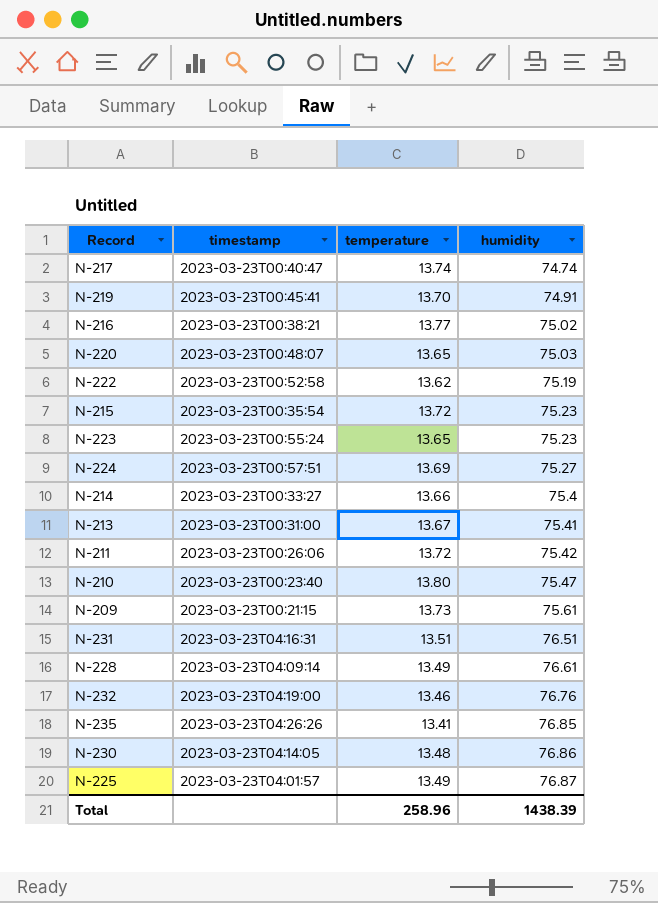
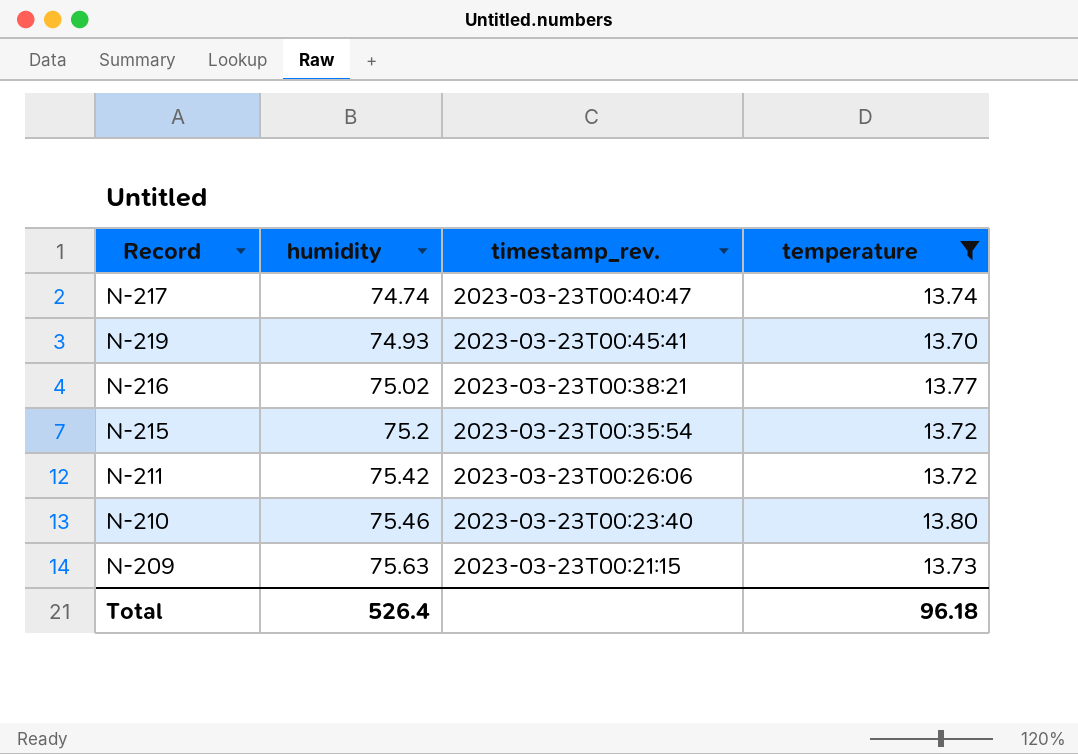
filter: none -> temperature >= 13.70
column humidity | position: 4 -> 2
column name: timestamp -> timestamp_rev.
N-219 | humidity: 74.91 -> 74.93
N-215 | humidity: 75.23 -> 75.2
N-210 | humidity: 75.47 -> 75.46
N-209 | humidity: 75.61 -> 75.63
Total | humidity: 1438.39 -> 526.4
Total | temperature: 258.96 -> 96.18

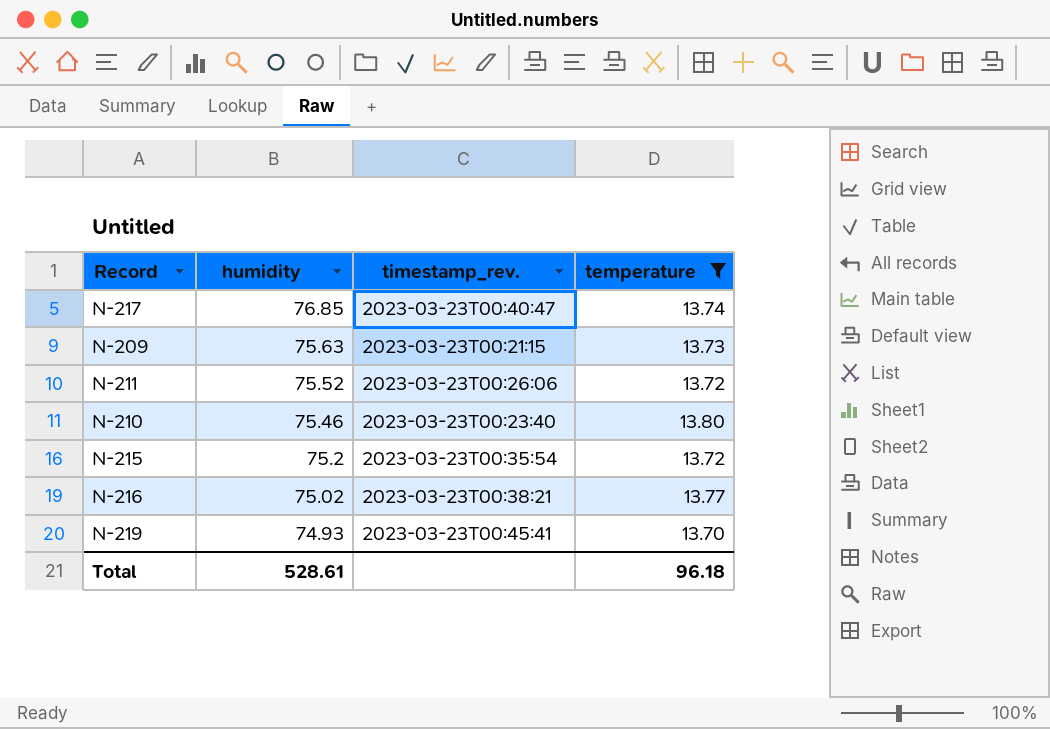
row order: humidity ascending -> humidity descending
N-217 | humidity: 74.74 -> 76.85
N-211 | humidity: 75.42 -> 75.52
Total | humidity: 526.4 -> 528.61

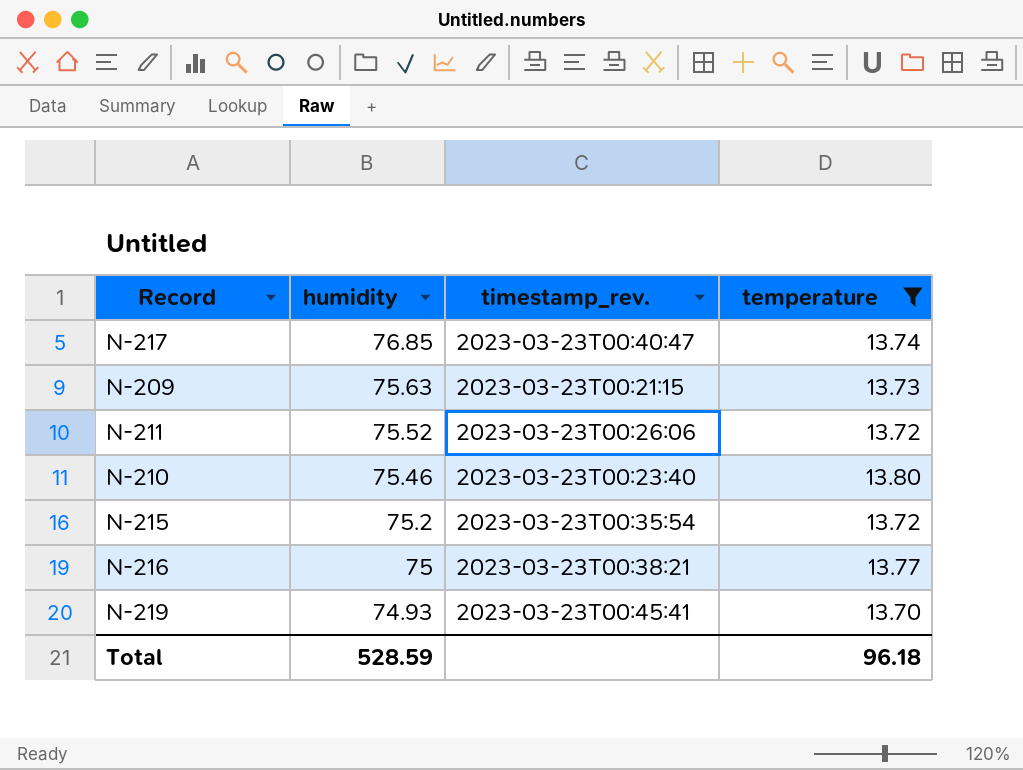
N-216 | humidity: 75.02 -> 75
Total | humidity: 528.61 -> 528.59

